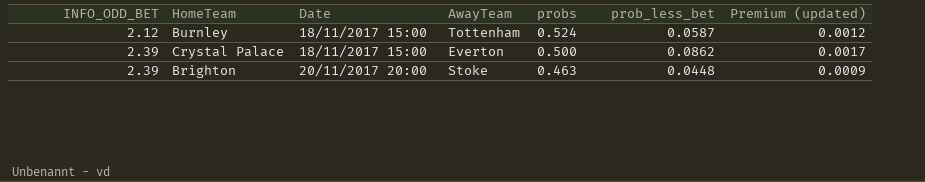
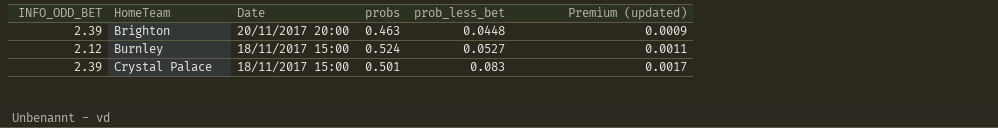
row order: INFO_ODD_BET ascending -> HomeTeam ascending
column AwayTeam | position: 4 -> none
Burnley | prob_less_bet: 0.0587 -> 0.0527
Burnley | Premium (updated): 0.0012 -> 0.0011
Crystal Palace | probs: 0.500 -> 0.501
Crystal Palace | prob_less_bet: 0.0862 -> 0.083

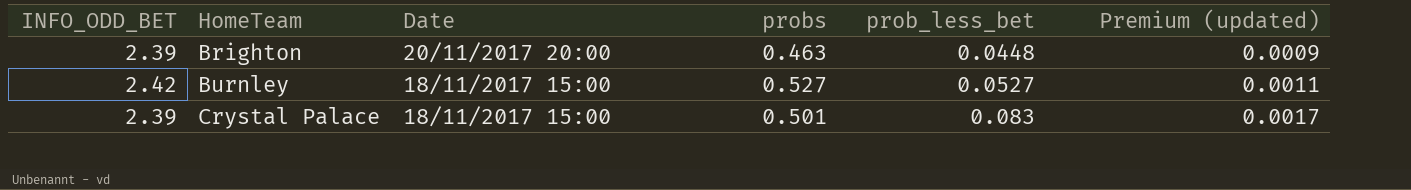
Burnley | INFO_ODD_BET: 2.12 -> 2.42
Burnley | probs: 0.524 -> 0.527

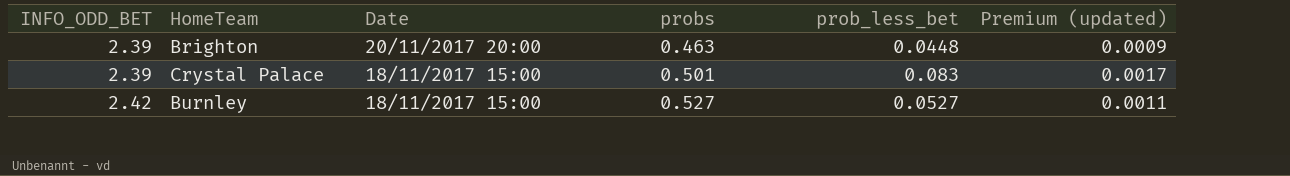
row order: HomeTeam ascending -> INFO_ODD_BET ascending

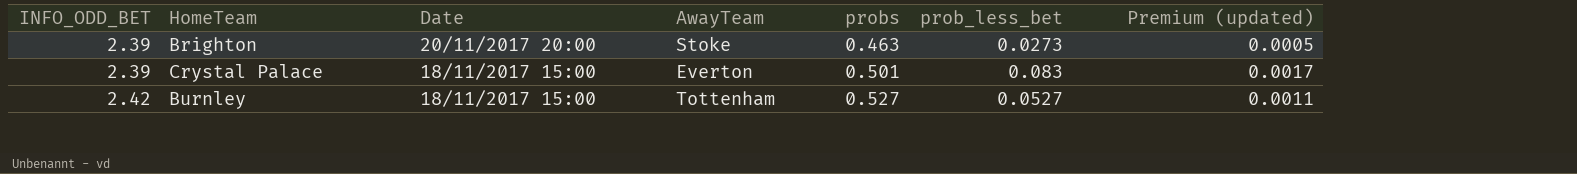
column AwayTeam | position: none -> 4
Brighton | prob_less_bet: 0.0448 -> 0.0273
Brighton | Premium (updated): 0.0009 -> 0.0005

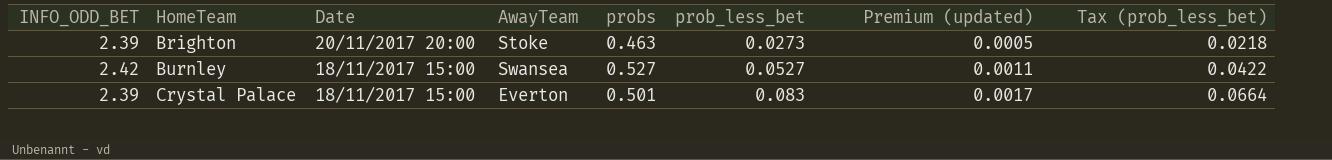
row order: INFO_ODD_BET ascending -> HomeTeam ascending
column Tax (prob_less_bet) | formula: none -> [prob_less_bet] * 0.8
Burnley | AwayTeam: Tottenham -> Swansea

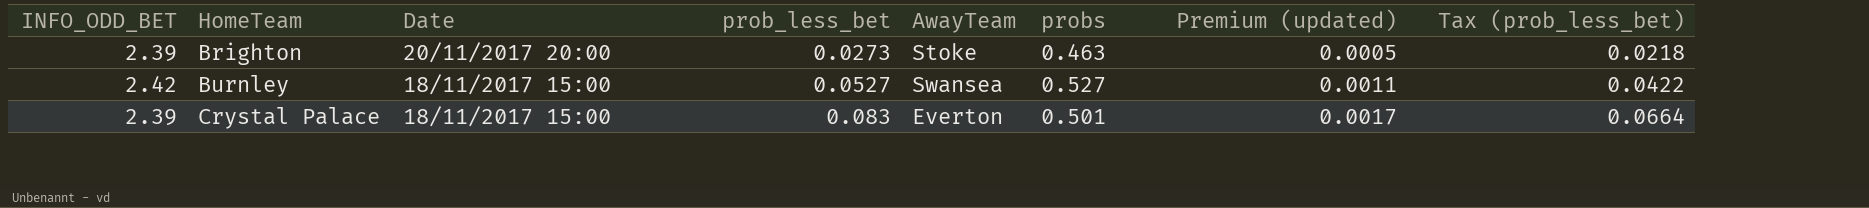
column prob_less_bet | position: 6 -> 4

